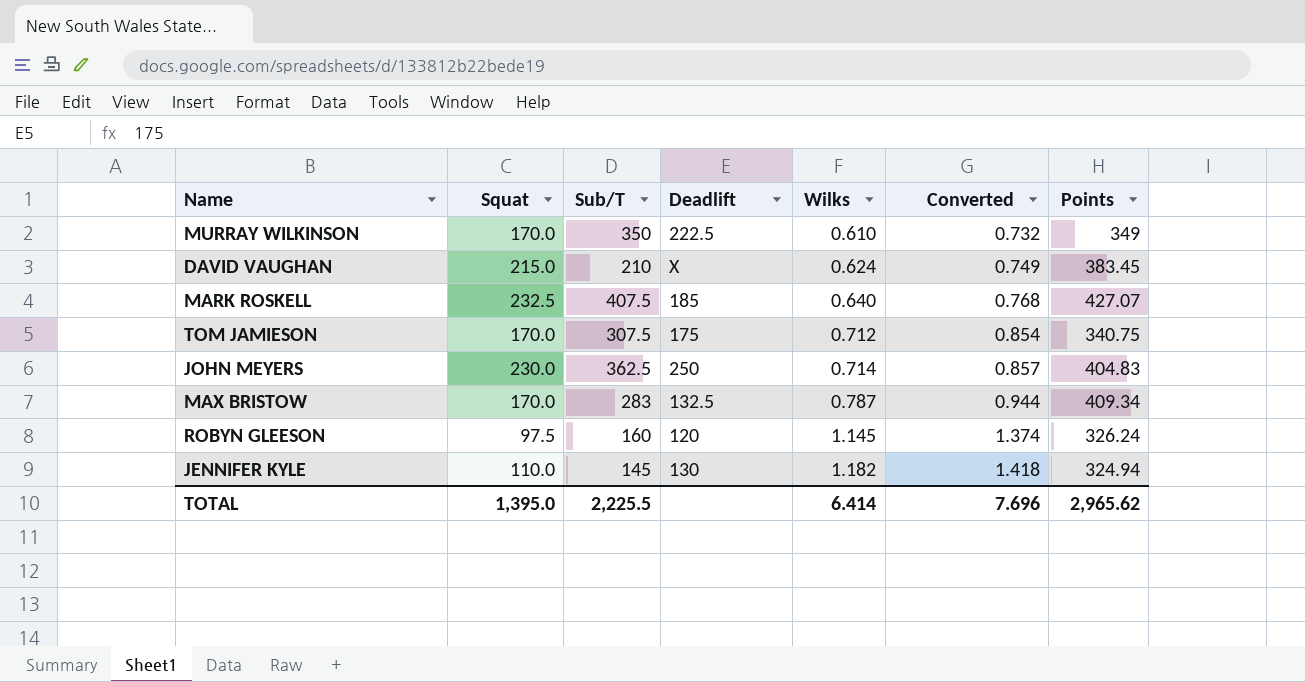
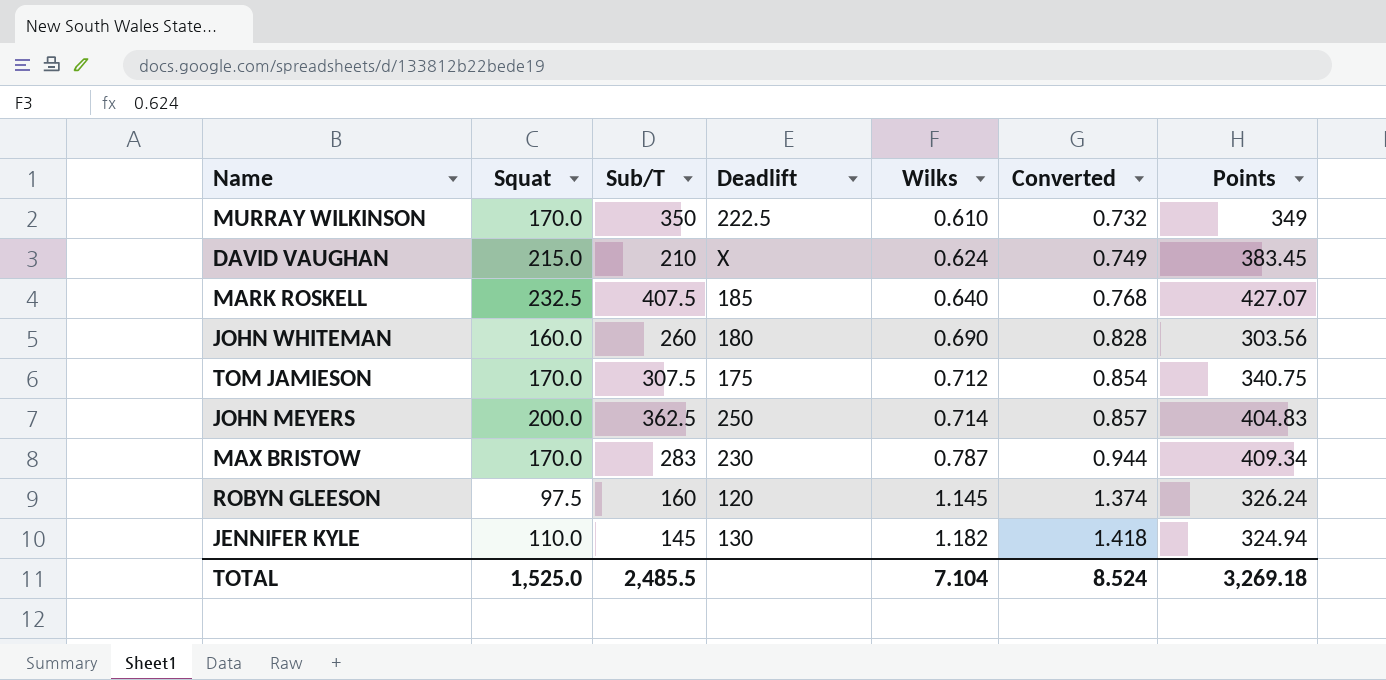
row JOHN WHITEMAN: none -> 160.0 | 260 | 180 | 0.690 | 0.828 | 303.56
JOHN MEYERS | Squat: 230.0 -> 200.0
MAX BRISTOW | Deadlift: 132.5 -> 230
TOTAL | Squat: 1,395.0 -> 1,525.0
TOTAL | Sub/T: 2,225.5 -> 2,485.5
TOTAL | Wilks: 6.414 -> 7.104
TOTAL | Converted: 7.696 -> 8.524
TOTAL | Points: 2,965.62 -> 3,269.18

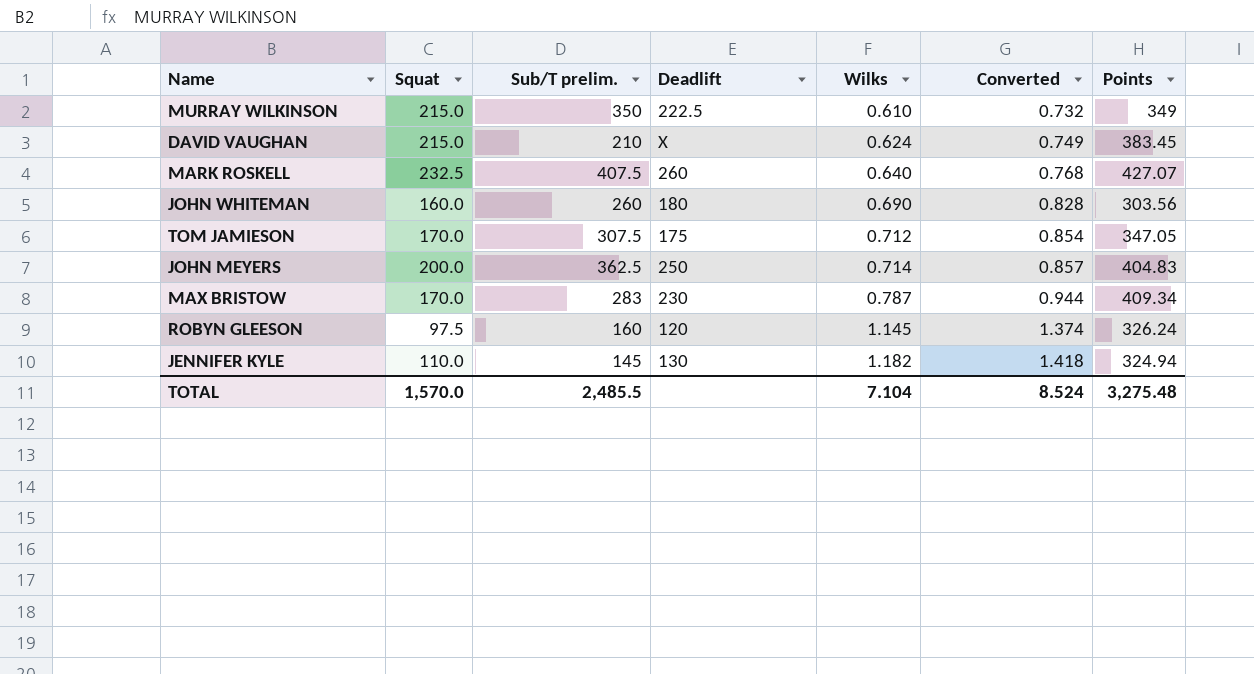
column name: Sub/T -> Sub/T prelim.
MURRAY WILKINSON | Squat: 170.0 -> 215.0
MARK ROSKELL | Deadlift: 185 -> 260
TOM JAMIESON | Points: 340.75 -> 347.05
TOTAL | Squat: 1,525.0 -> 1,570.0
TOTAL | Points: 3,269.18 -> 3,275.48

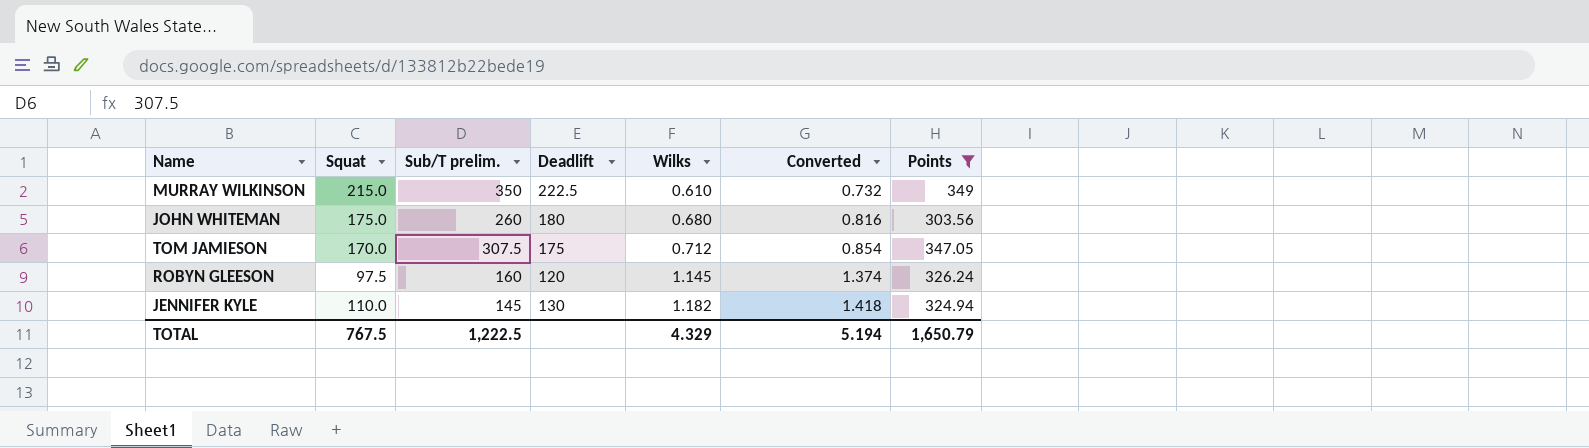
filter: none -> Points <= 349
JOHN WHITEMAN | Squat: 160.0 -> 175.0
JOHN WHITEMAN | Wilks: 0.690 -> 0.680
JOHN WHITEMAN | Converted: 0.828 -> 0.816
TOTAL | Squat: 1,570.0 -> 767.5
TOTAL | Sub/T prelim.: 2,485.5 -> 1,222.5
TOTAL | Wilks: 7.104 -> 4.329
TOTAL | Converted: 8.524 -> 5.194
TOTAL | Points: 3,275.48 -> 1,650.79

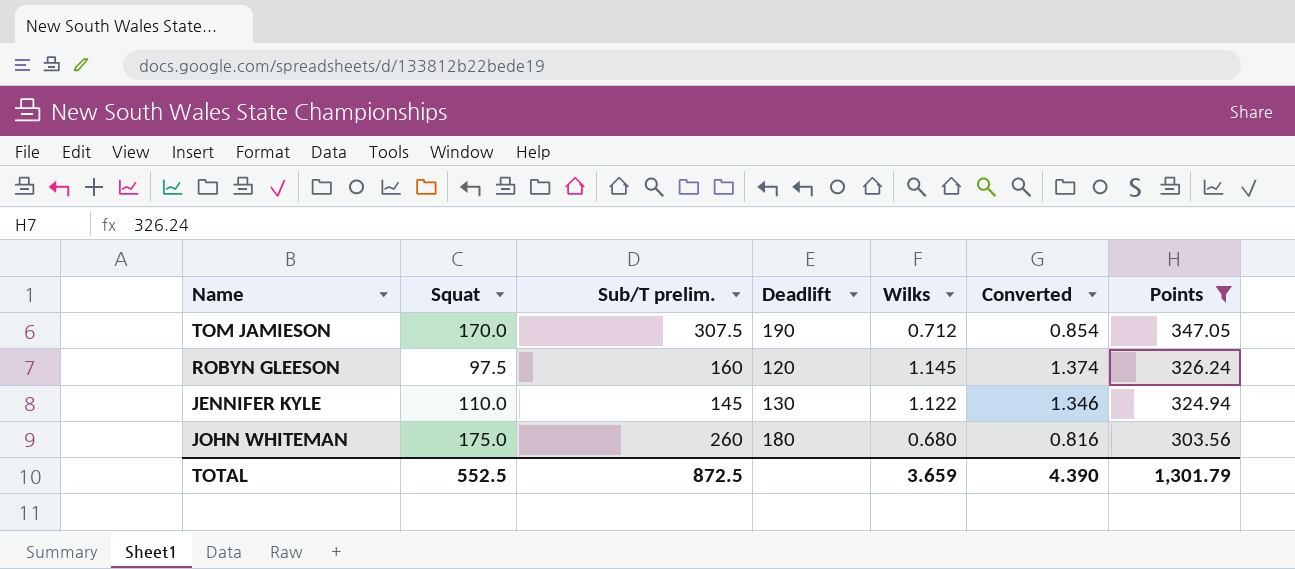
row order: Wilks ascending -> Points descending
row MURRAY WILKINSON: 215.0 | 350 | 222.5 | 0.610 | 0.732 | 349 -> none
TOM JAMIESON | Deadlift: 175 -> 190
JENNIFER KYLE | Wilks: 1.182 -> 1.122
JENNIFER KYLE | Converted: 1.418 -> 1.346
TOTAL | Squat: 767.5 -> 552.5
TOTAL | Sub/T prelim.: 1,222.5 -> 872.5
TOTAL | Wilks: 4.329 -> 3.659
TOTAL | Converted: 5.194 -> 4.390
TOTAL | Points: 1,650.79 -> 1,301.79

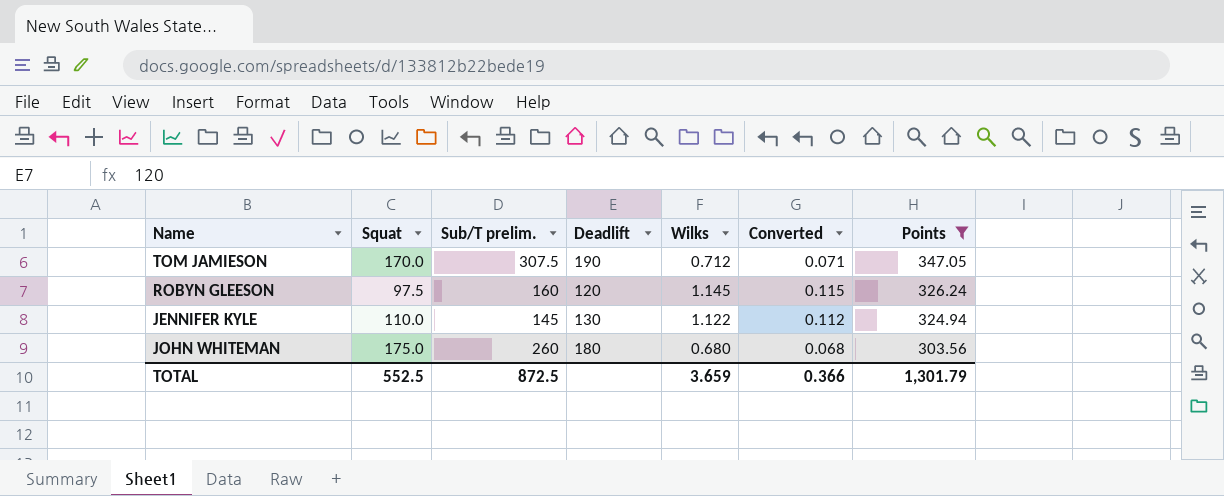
column Converted | formula: [Wilks] * 1.2 -> [Wilks] * 0.1
TOTAL | Converted: 4.390 -> 0.366

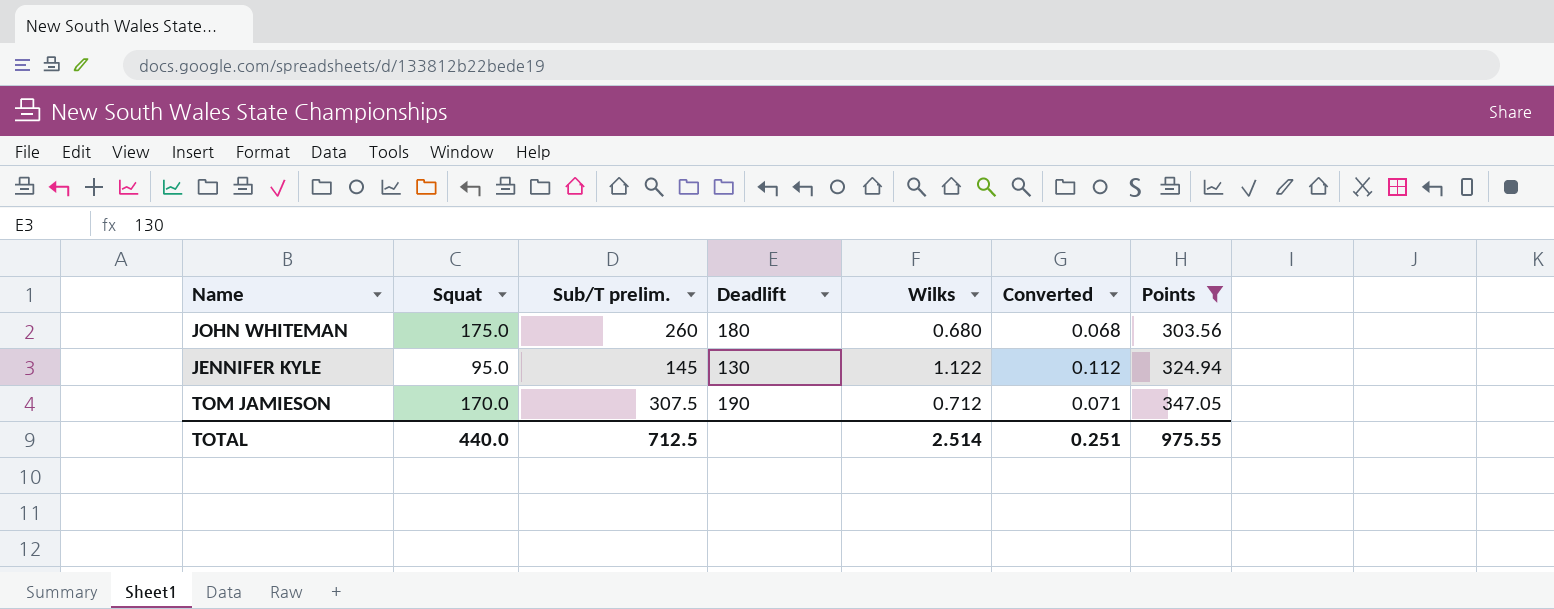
row order: Points descending -> Points ascending
row ROBYN GLEESON: 97.5 | 160 | 120 | 1.145 | 0.115 | 326.24 -> none
JENNIFER KYLE | Squat: 110.0 -> 95.0
TOTAL | Squat: 552.5 -> 440.0
TOTAL | Sub/T prelim.: 872.5 -> 712.5
TOTAL | Wilks: 3.659 -> 2.514
TOTAL | Converted: 0.366 -> 0.251
TOTAL | Points: 1,301.79 -> 975.55

